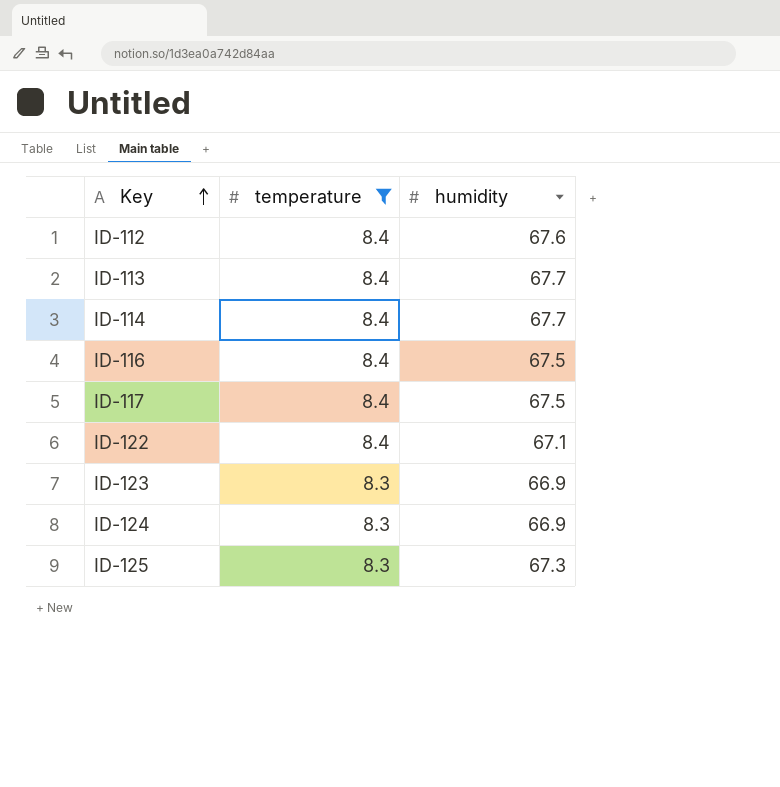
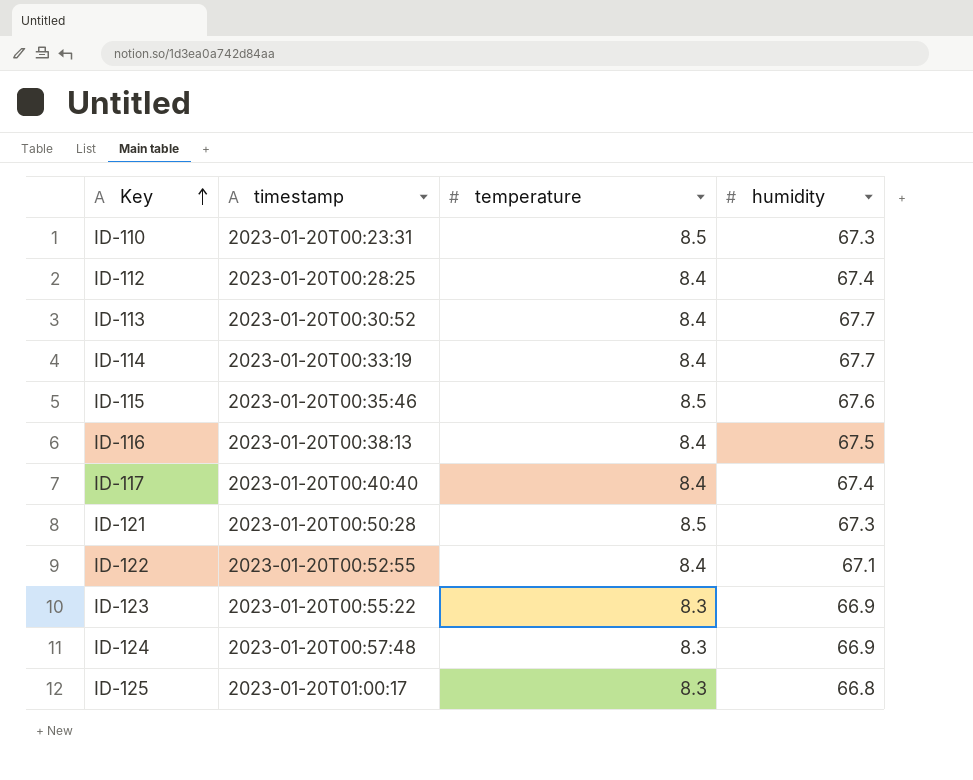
filter: temperature != 8.5 -> none
column timestamp | position: none -> 2
ID-112 | humidity: 67.6 -> 67.4
ID-117 | humidity: 67.5 -> 67.4
ID-125 | humidity: 67.3 -> 66.8

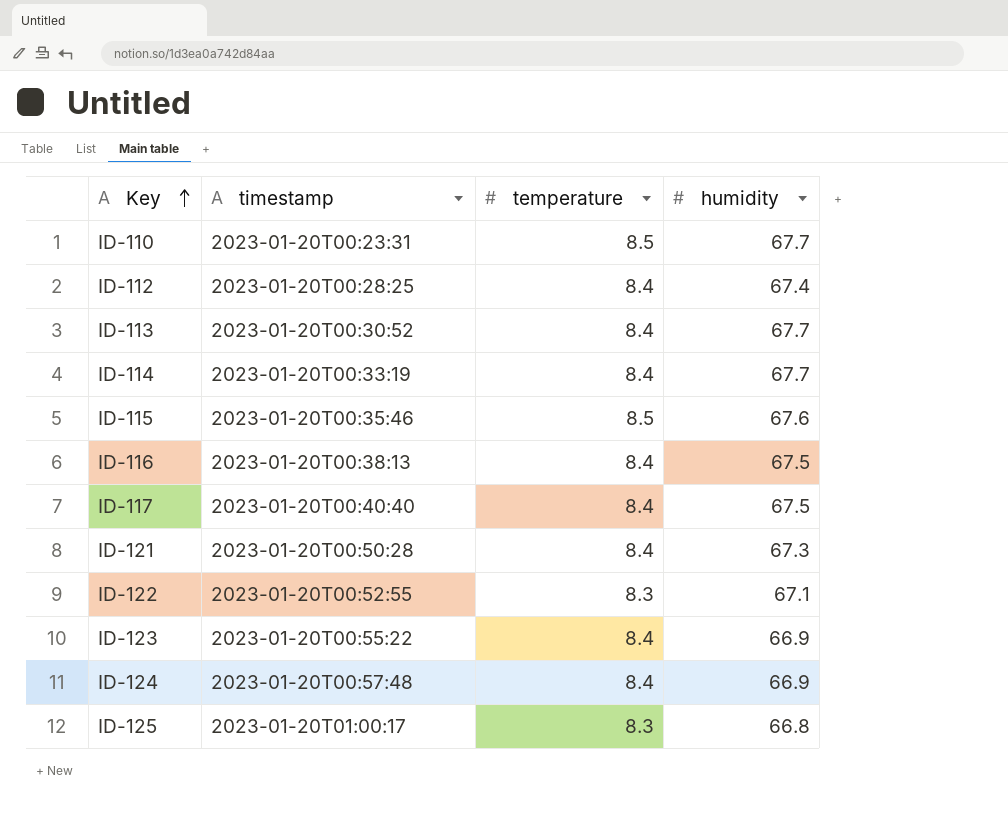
ID-110 | humidity: 67.3 -> 67.7
ID-117 | humidity: 67.4 -> 67.5
ID-121 | temperature: 8.5 -> 8.4
ID-122 | temperature: 8.4 -> 8.3
ID-123 | temperature: 8.3 -> 8.4
ID-124 | temperature: 8.3 -> 8.4

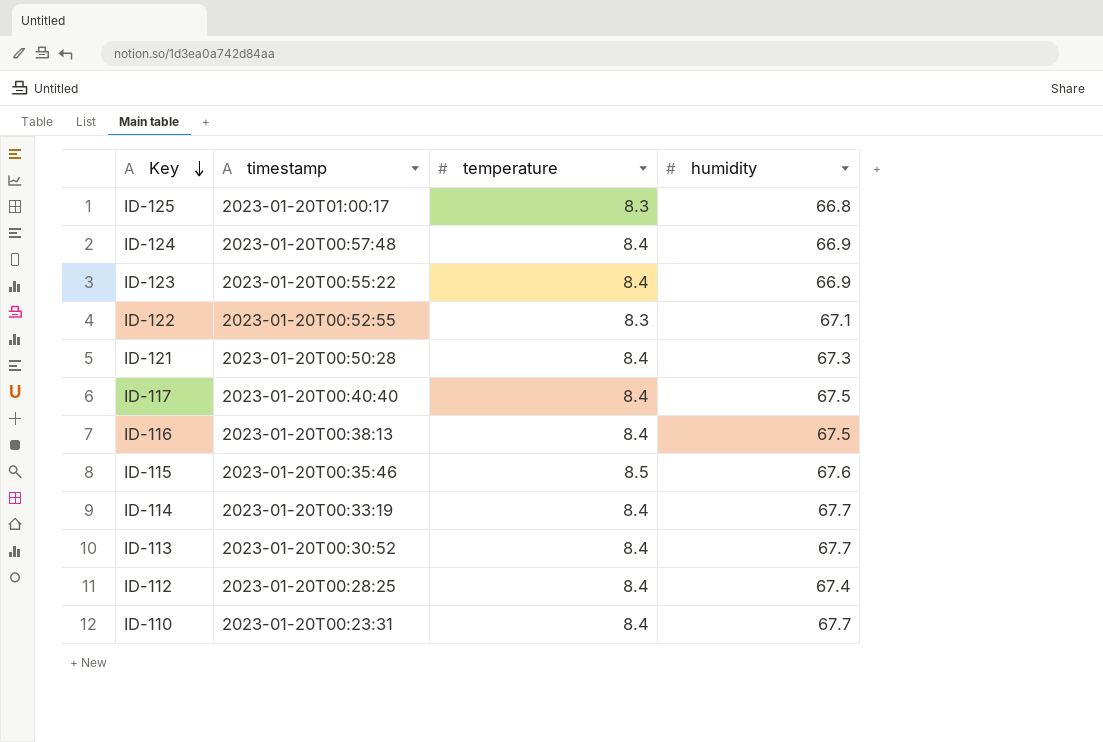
row order: Key ascending -> Key descending
ID-110 | temperature: 8.5 -> 8.4

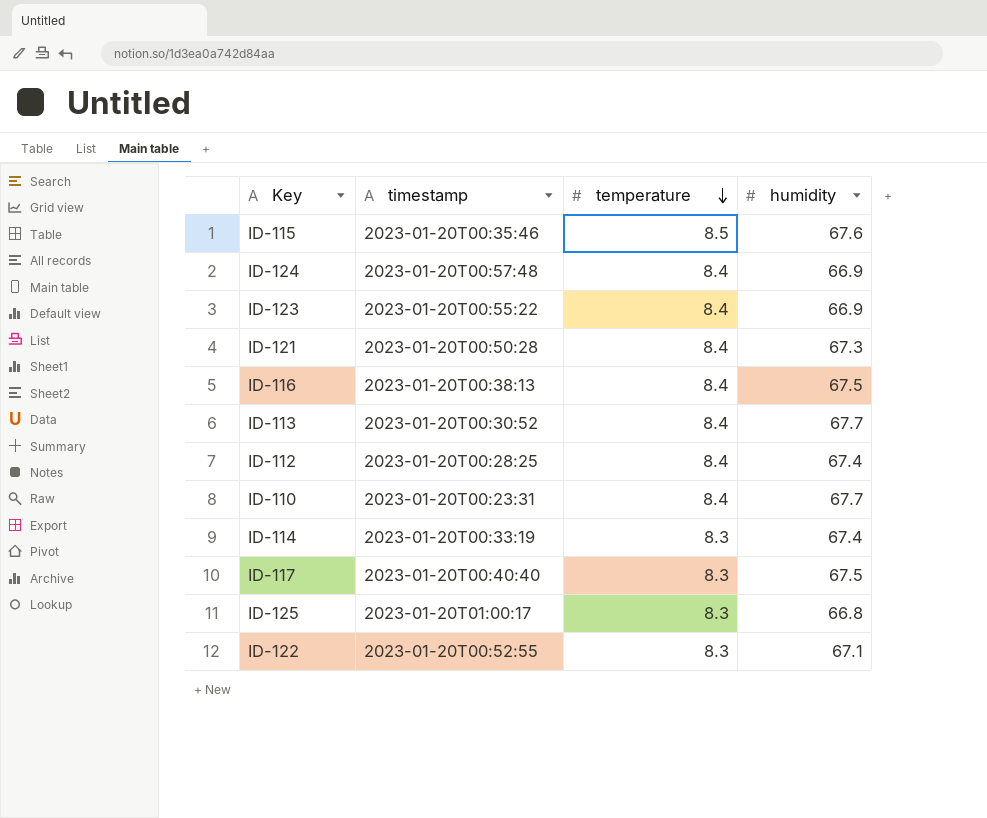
row order: Key descending -> temperature descending
ID-114 | temperature: 8.4 -> 8.3
ID-114 | humidity: 67.7 -> 67.4
ID-117 | temperature: 8.4 -> 8.3

